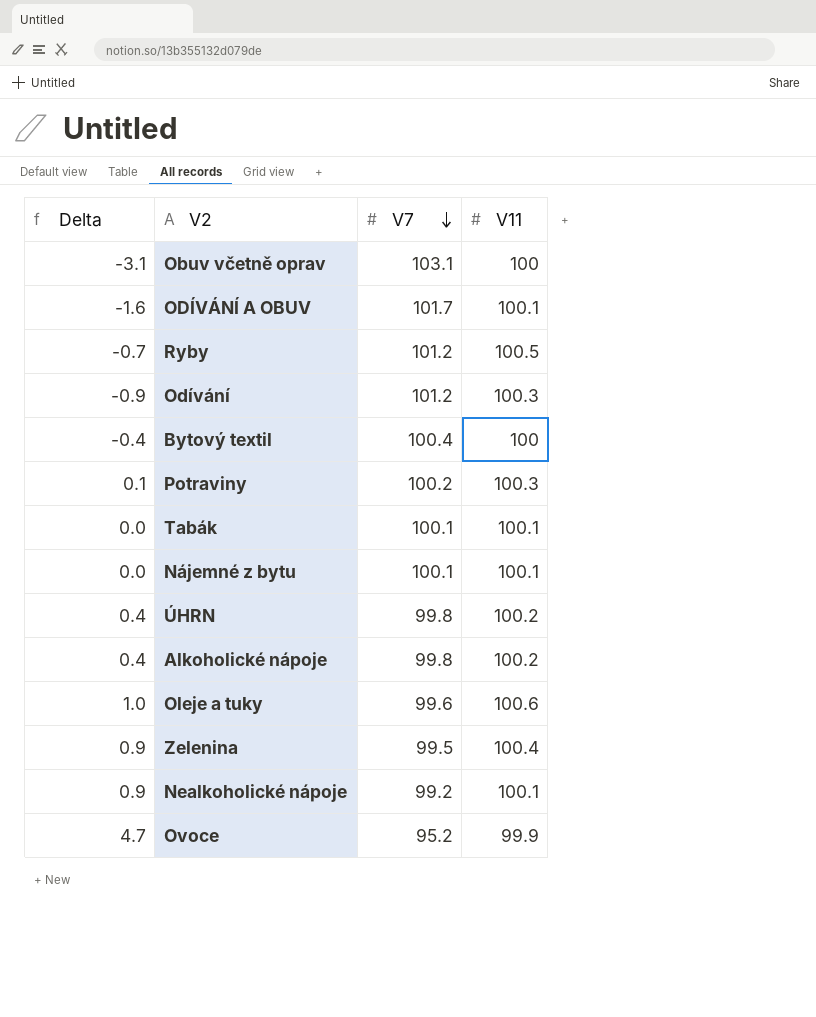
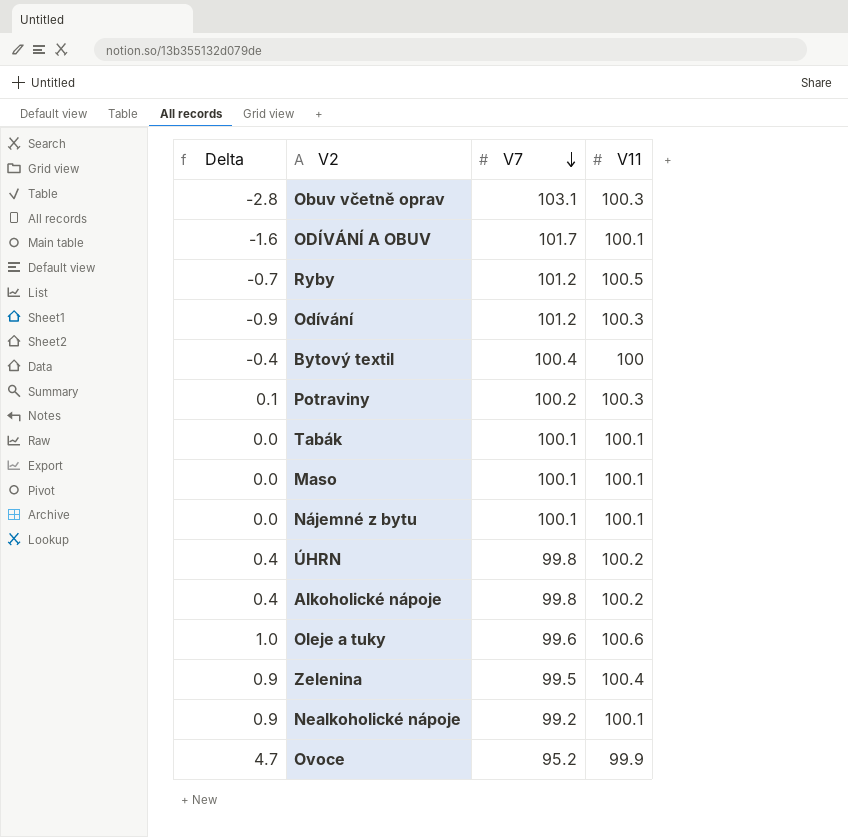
Obuv včetně oprav | Delta: -3.1 -> -2.8
Obuv včetně oprav | V11: 100 -> 100.3
row Maso: none -> 0.0 | 100.1 | 100.1

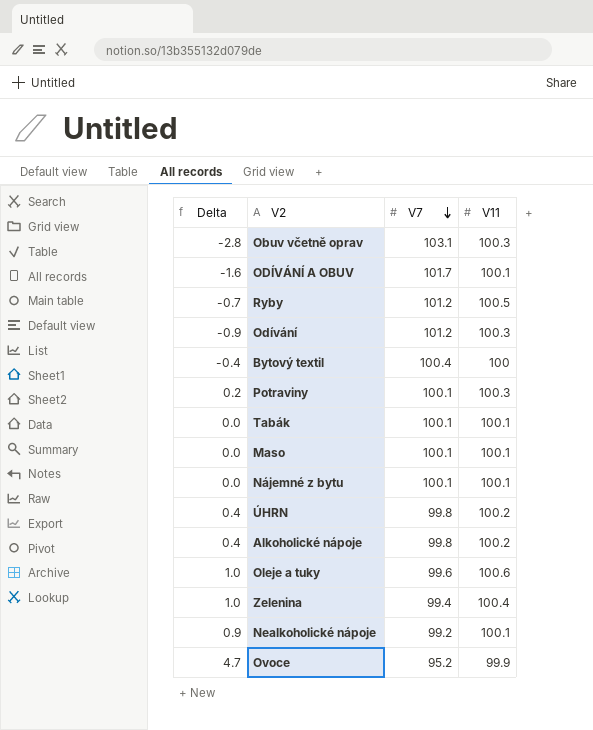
Potraviny | Delta: 0.1 -> 0.2
Potraviny | V7: 100.2 -> 100.1
Zelenina | Delta: 0.9 -> 1.0
Zelenina | V7: 99.5 -> 99.4

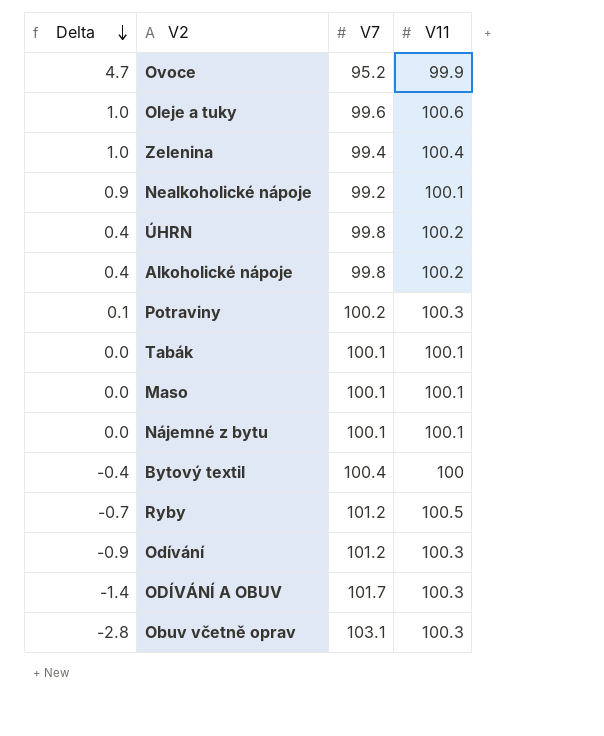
row order: V7 descending -> Delta descending
Potraviny | Delta: 0.2 -> 0.1
Potraviny | V7: 100.1 -> 100.2
ODÍVÁNÍ A OBUV | Delta: -1.6 -> -1.4
ODÍVÁNÍ A OBUV | V11: 100.1 -> 100.3

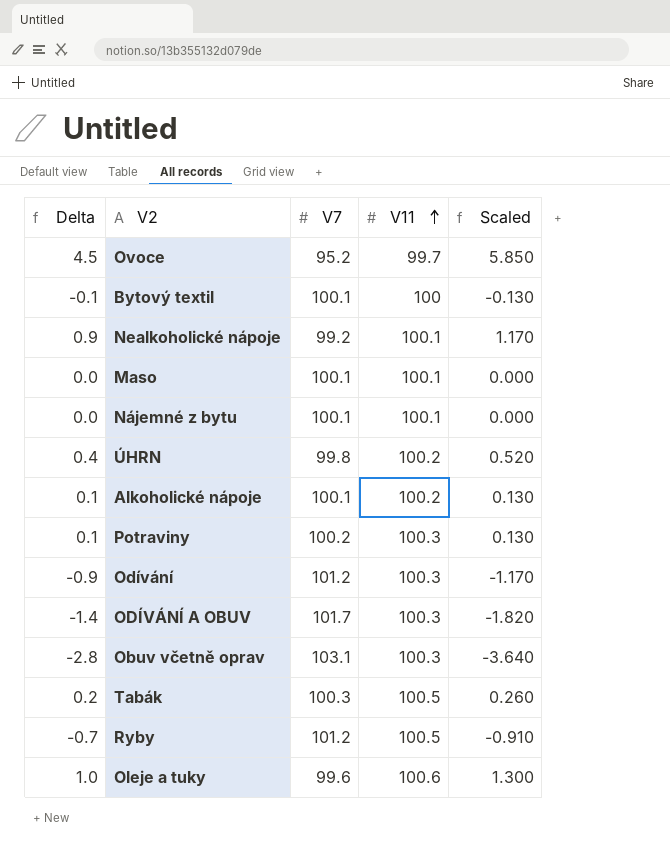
row order: Delta descending -> V11 ascending
column Scaled | formula: none -> [Delta] * 1.3
row Zelenina: 1.0 | 99.4 | 100.4 -> none
Ovoce | Delta: 4.7 -> 4.5
Ovoce | V11: 99.9 -> 99.7
Bytový textil | Delta: -0.4 -> -0.1
Bytový textil | V7: 100.4 -> 100.1
Alkoholické nápoje | Delta: 0.4 -> 0.1
Alkoholické nápoje | V7: 99.8 -> 100.1
Tabák | Delta: 0.0 -> 0.2
Tabák | V7: 100.1 -> 100.3
Tabák | V11: 100.1 -> 100.5

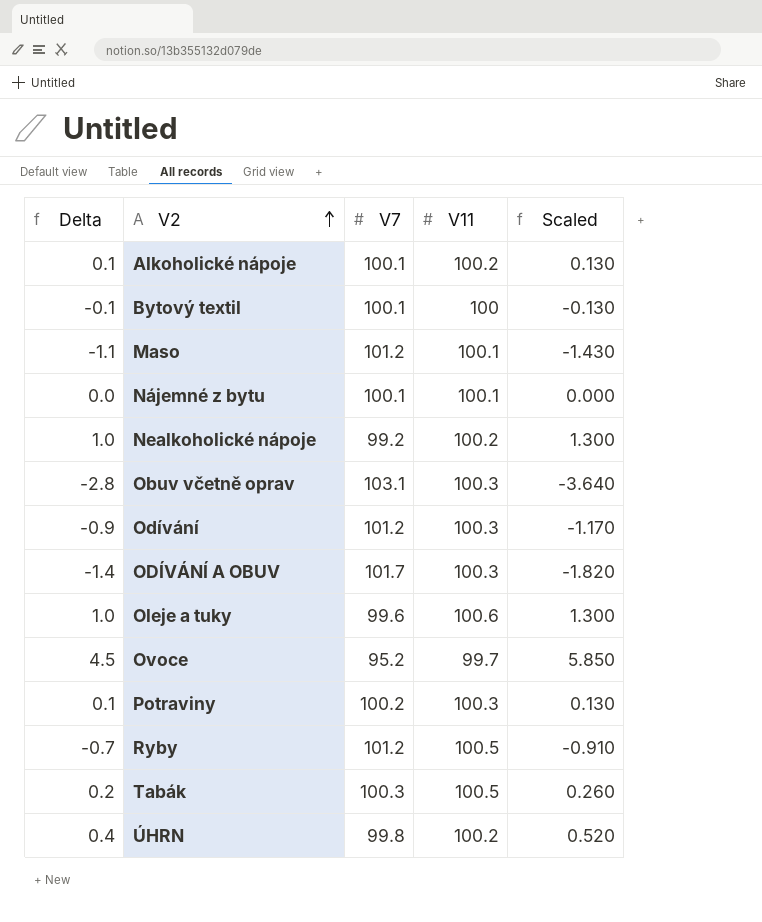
row order: V11 ascending -> V2 ascending
Maso | Delta: 0.0 -> -1.1
Maso | V7: 100.1 -> 101.2
Maso | Scaled: 0.000 -> -1.430
Nealkoholické nápoje | Delta: 0.9 -> 1.0
Nealkoholické nápoje | V11: 100.1 -> 100.2
Nealkoholické nápoje | Scaled: 1.170 -> 1.300

